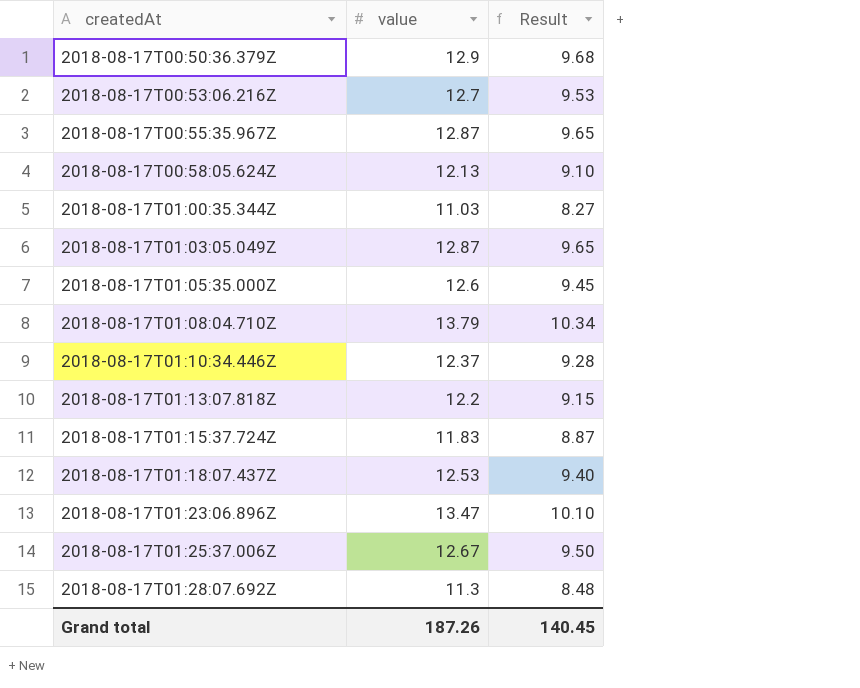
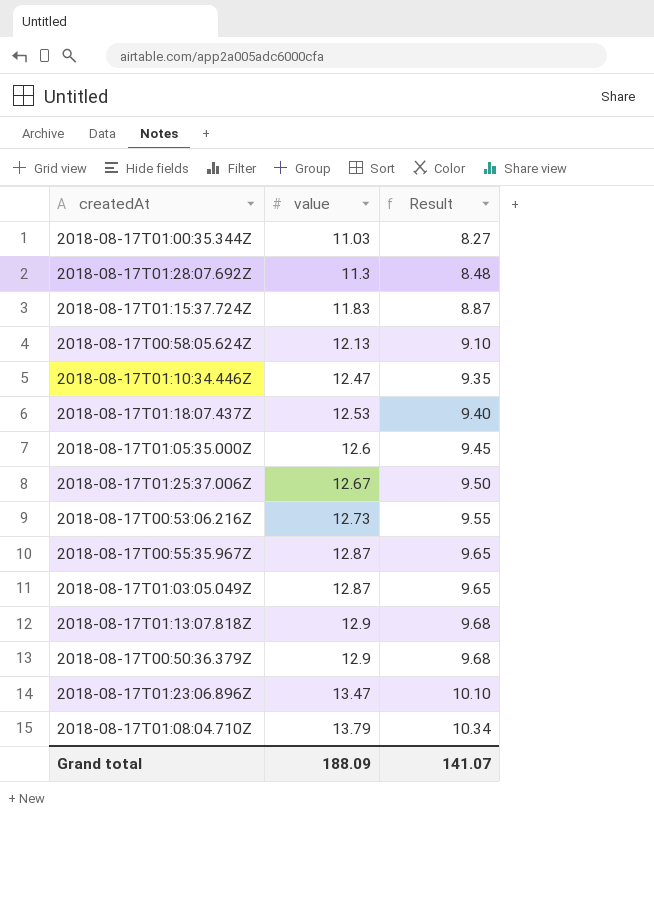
row order: createdAt ascending -> value ascending
2018-08-17T01:10:34.446Z | value: 12.37 -> 12.47
2018-08-17T01:10:34.446Z | Result: 9.28 -> 9.35
2018-08-17T00:53:06.216Z | value: 12.7 -> 12.73
2018-08-17T00:53:06.216Z | Result: 9.53 -> 9.55
2018-08-17T01:13:07.818Z | value: 12.2 -> 12.9
2018-08-17T01:13:07.818Z | Result: 9.15 -> 9.68
Grand total | value: 187.26 -> 188.09
Grand total | Result: 140.45 -> 141.07

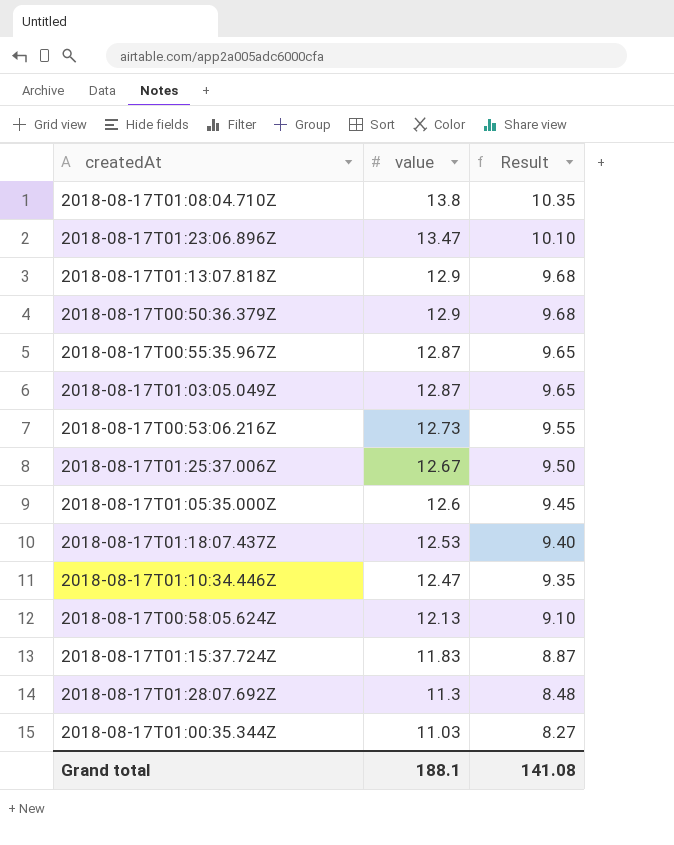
row order: value ascending -> value descending
2018-08-17T01:08:04.710Z | value: 13.79 -> 13.8
2018-08-17T01:08:04.710Z | Result: 10.34 -> 10.35
Grand total | value: 188.09 -> 188.1
Grand total | Result: 141.07 -> 141.08

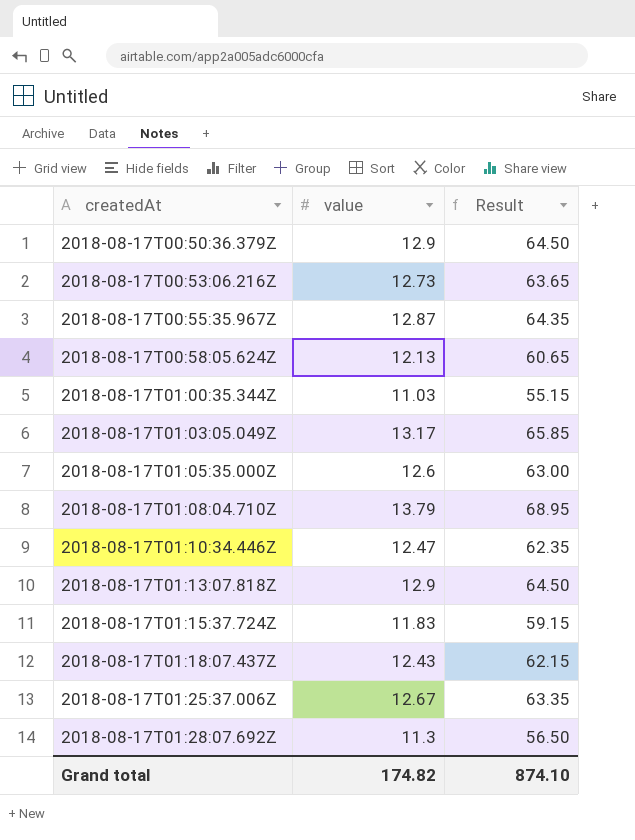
row order: value descending -> createdAt ascending
column Result | formula: [value] * 0.75 -> [value] * 5
row 2018-08-17T01:23:06.896Z: 13.47 | 10.10 -> none
2018-08-17T01:03:05.049Z | value: 12.87 -> 13.17
2018-08-17T01:08:04.710Z | value: 13.8 -> 13.79
2018-08-17T01:18:07.437Z | value: 12.53 -> 12.43
Grand total | value: 188.1 -> 174.82
Grand total | Result: 141.08 -> 874.10

